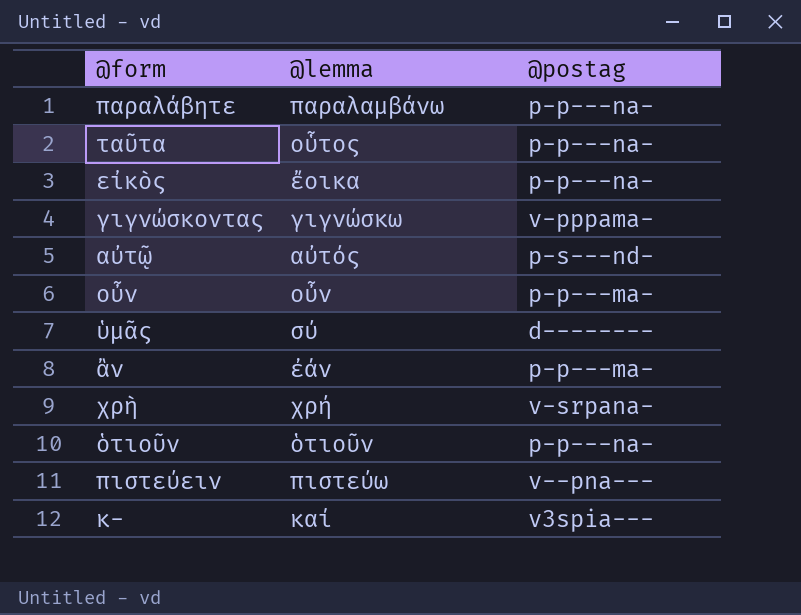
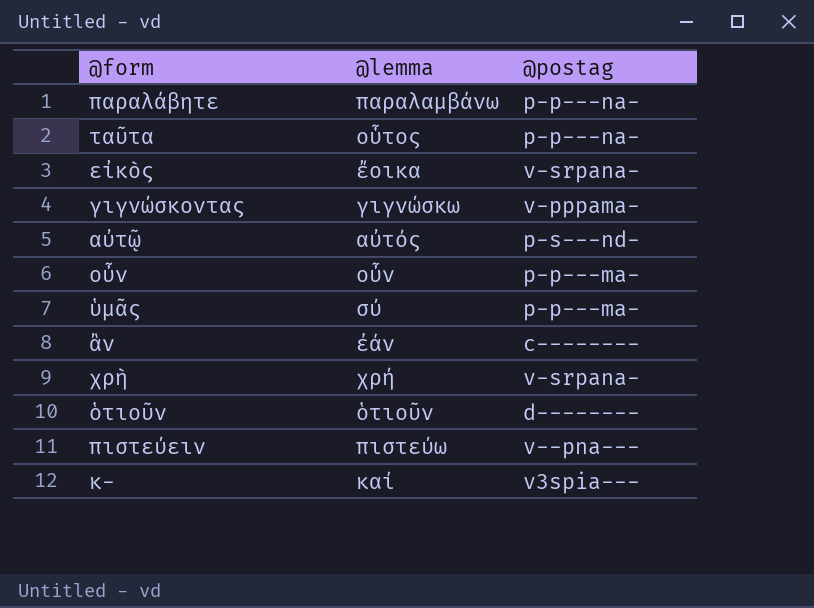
εἰκὸς | @postag: p-p---na- -> v-srpana-
ὑμᾶς | @postag: d-------- -> p-p---ma-
ἂν | @postag: p-p---ma- -> c--------
ὁτιοῦν | @postag: p-p---na- -> d--------

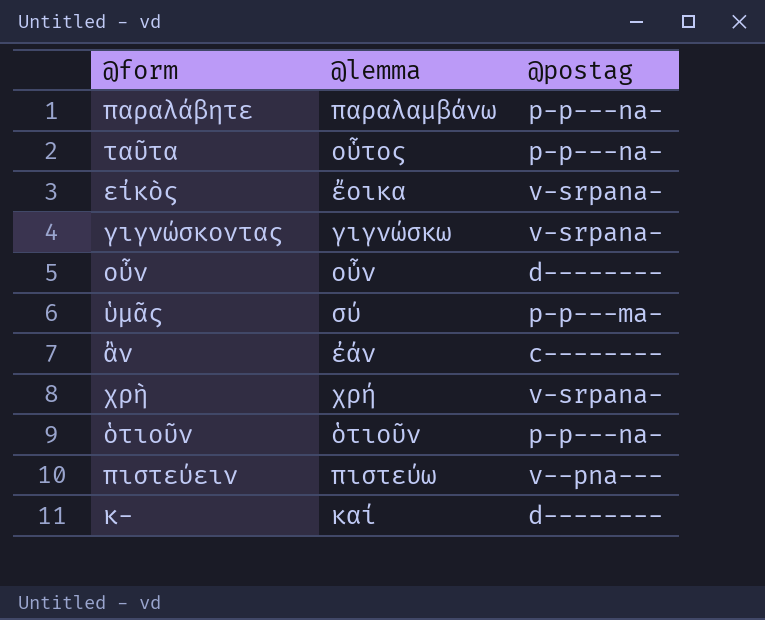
row αὐτῷ: αὐτός | p-s---nd- -> none
γιγνώσκοντας | @postag: v-pppama- -> v-srpana-
οὖν | @postag: p-p---ma- -> d--------
ὁτιοῦν | @postag: d-------- -> p-p---na-
κ- | @postag: v3spia--- -> d--------

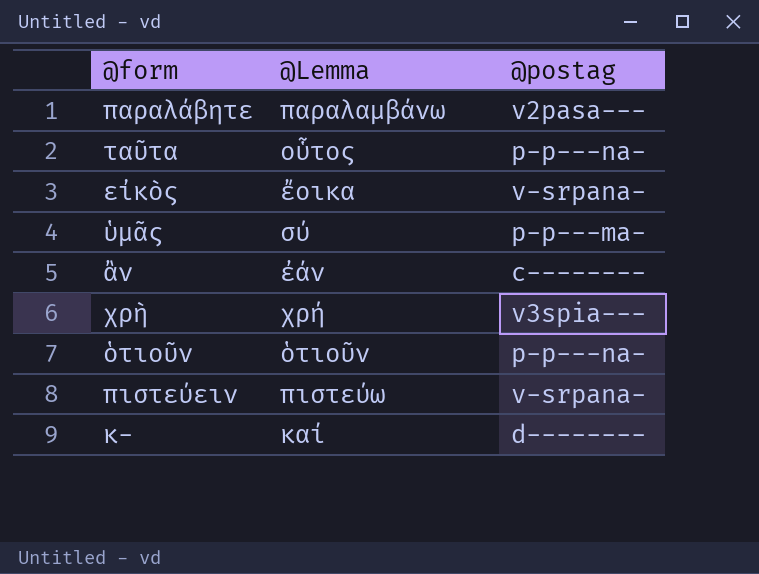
column name: @lemma -> @Lemma
row γιγνώσκοντας: γιγνώσκω | v-srpana- -> none
row οὖν: οὖν | d-------- -> none
παραλάβητε | @postag: p-p---na- -> v2pasa---
χρὴ | @postag: v-srpana- -> v3spia---
πιστεύειν | @postag: v--pna--- -> v-srpana-

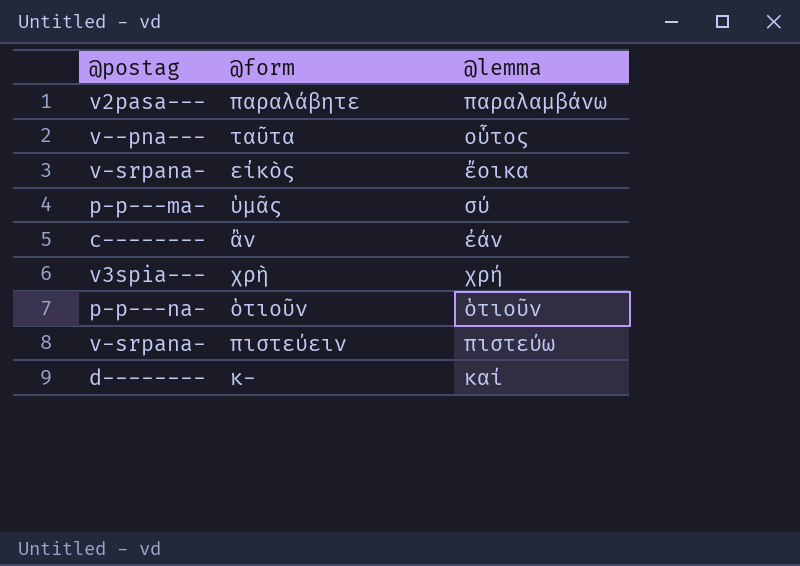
column @postag | position: 3 -> 1
column name: @Lemma -> @lemma
ταῦτα | @postag: p-p---na- -> v--pna---

